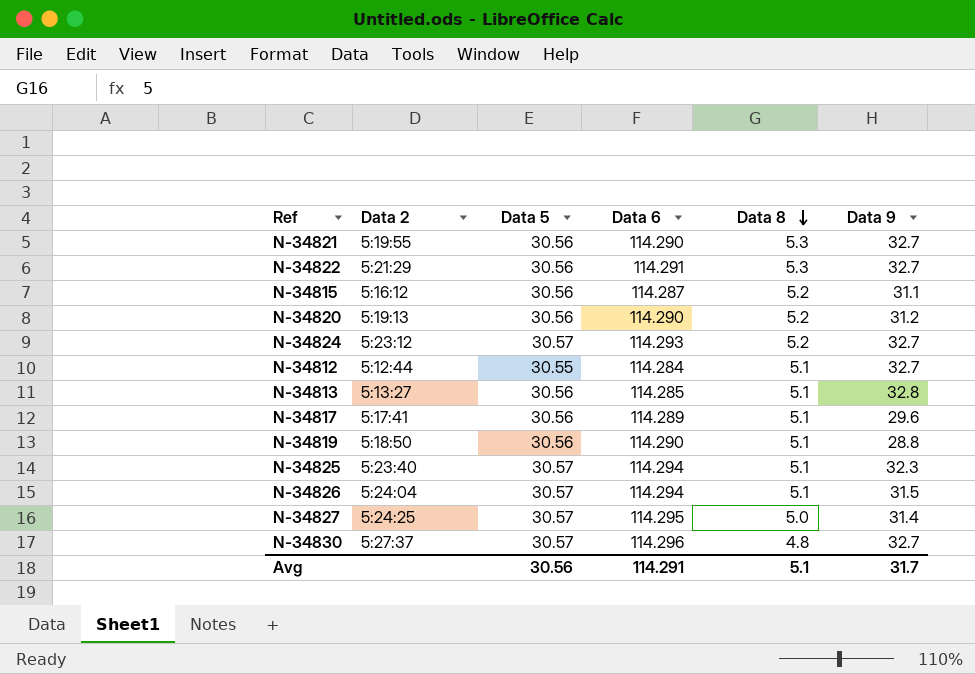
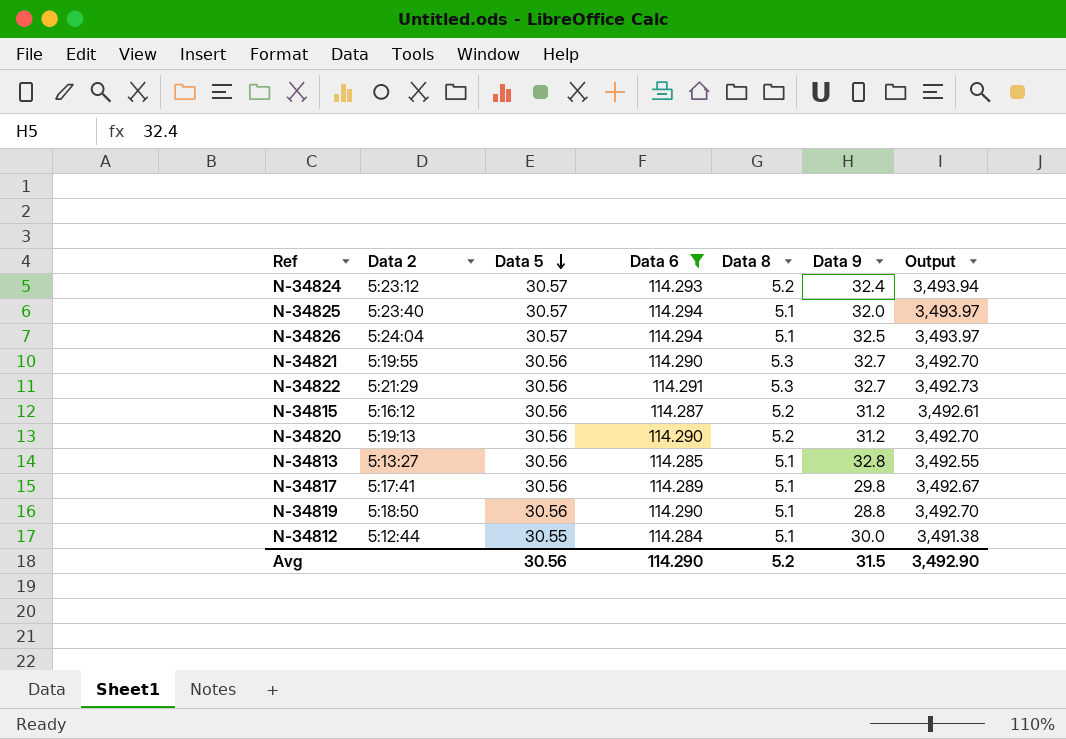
filter: none -> Data 6 <= 114.294
row order: Data 8 descending -> Data 5 descending
column Output | formula: none -> [Data 5] * [Data 6]
N-34824 | Data 9: 32.7 -> 32.4
N-34825 | Data 9: 32.3 -> 32.0
N-34826 | Data 9: 31.5 -> 32.5
N-34815 | Data 9: 31.1 -> 31.2
N-34817 | Data 9: 29.6 -> 29.8
N-34812 | Data 9: 32.7 -> 30.0
Avg | Data 6: 114.291 -> 114.290
Avg | Data 8: 5.1 -> 5.2
Avg | Data 9: 31.7 -> 31.5

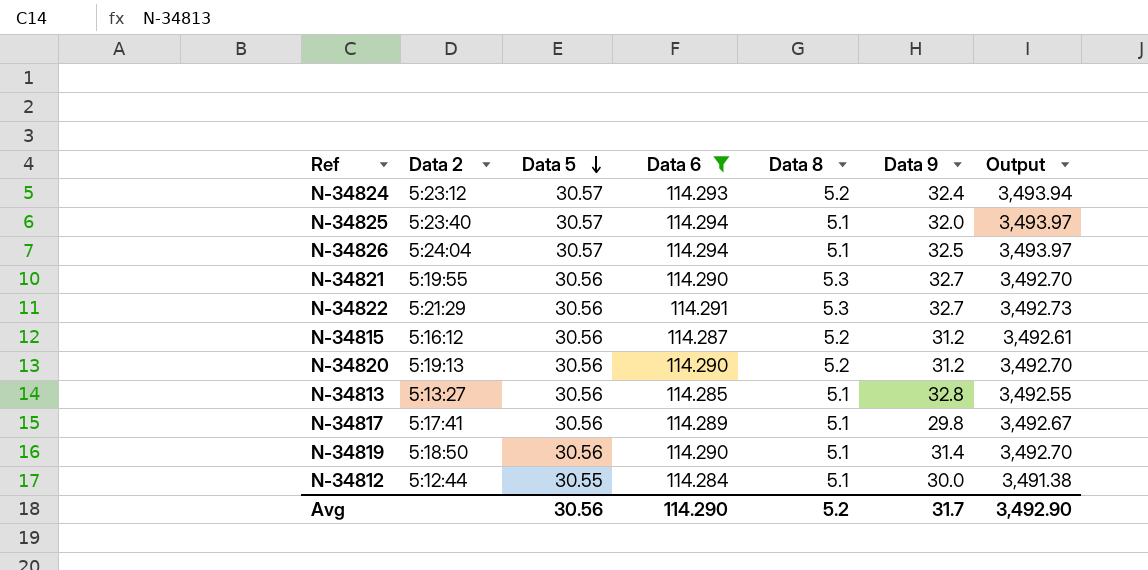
N-34819 | Data 9: 28.8 -> 31.4
Avg | Data 9: 31.5 -> 31.7

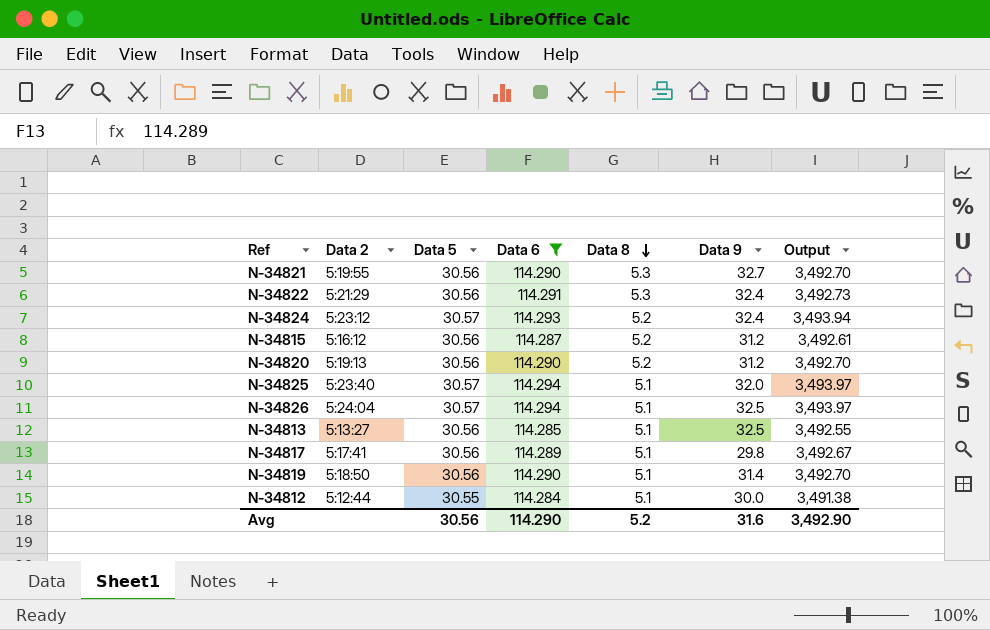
row order: Data 5 descending -> Data 8 descending
N-34822 | Data 9: 32.7 -> 32.4
N-34813 | Data 9: 32.8 -> 32.5
Avg | Data 9: 31.7 -> 31.6

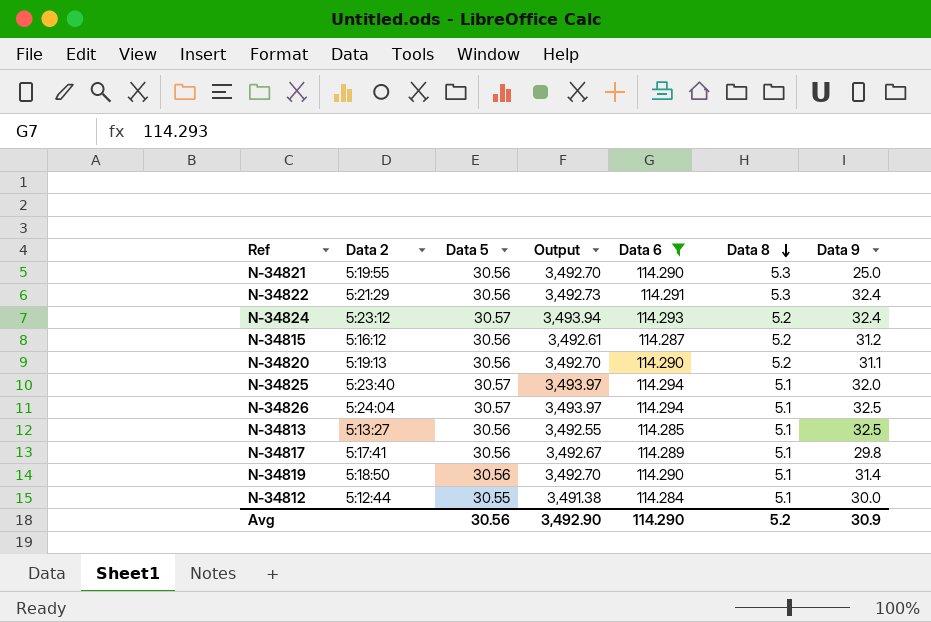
column Output | position: 7 -> 4
N-34821 | Data 9: 32.7 -> 25.0
N-34820 | Data 9: 31.2 -> 31.1
Avg | Data 9: 31.6 -> 30.9

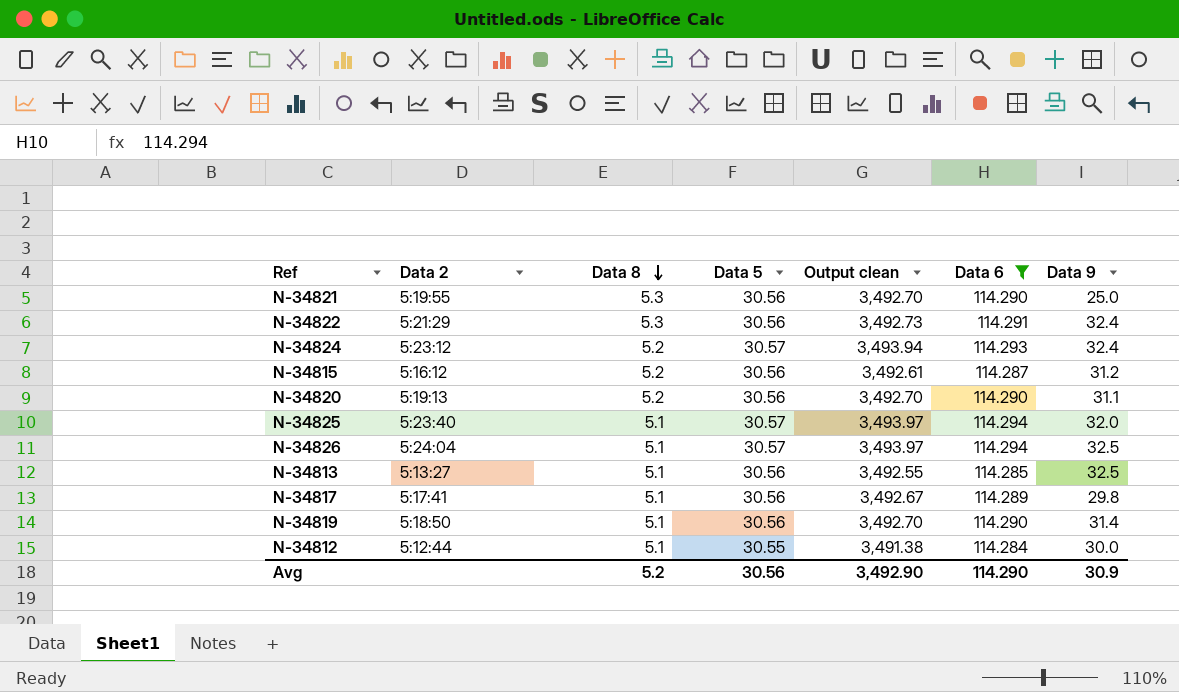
column Data 8 | position: 6 -> 3
column name: Output -> Output clean

